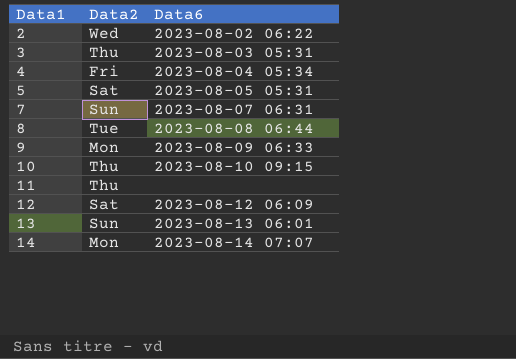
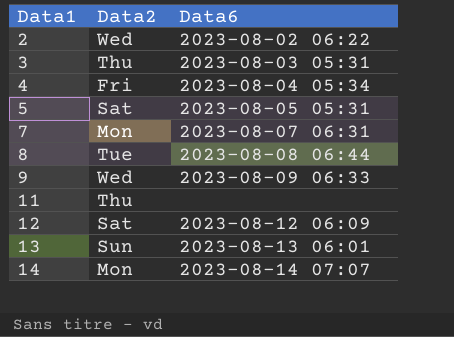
row 10: Thu | 2023-08-10 09:15 -> none
7 | Data2: Sun -> Mon
9 | Data2: Mon -> Wed

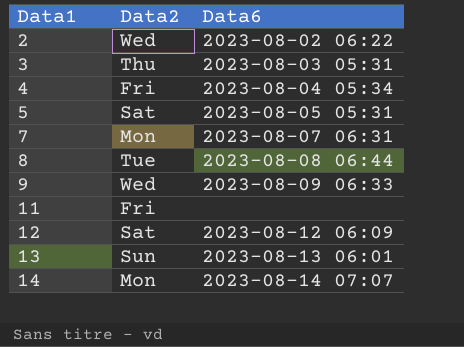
11 | Data2: Thu -> Fri

